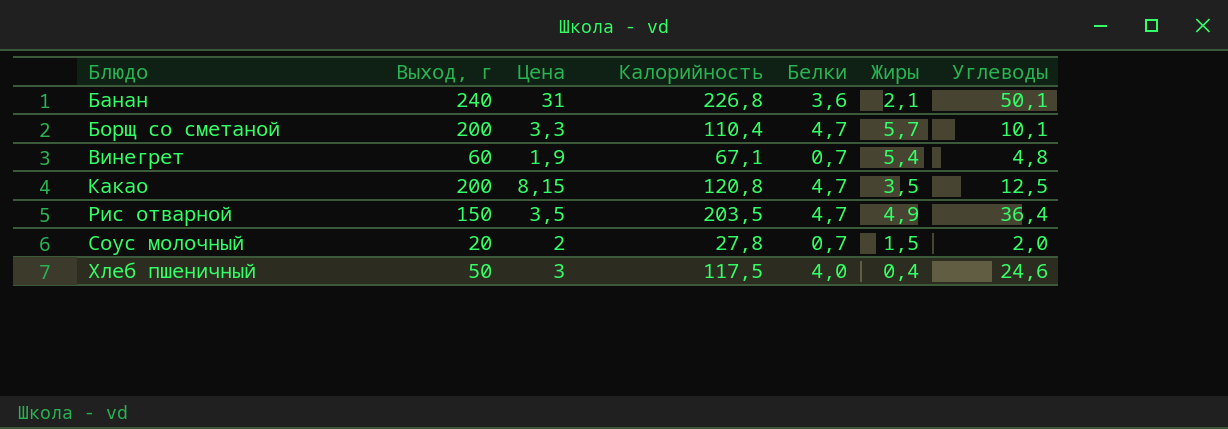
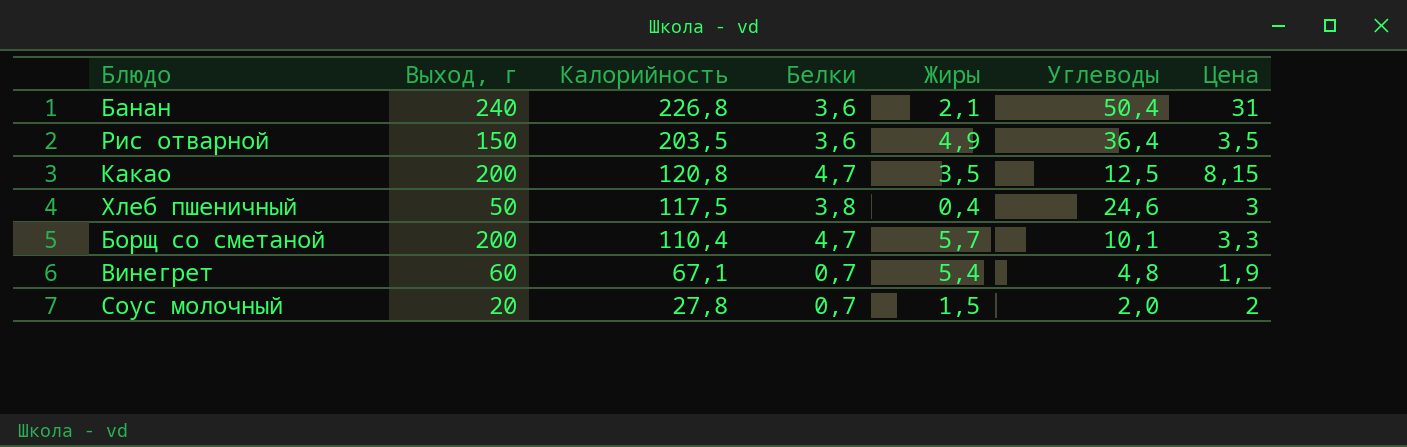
row order: Блюдо ascending -> Калорийность descending
column Цена | position: 3 -> 7
Банан | Углеводы: 50,1 -> 50,4
Рис отварной | Белки: 4,7 -> 3,6
Хлеб пшеничный | Белки: 4,0 -> 3,8

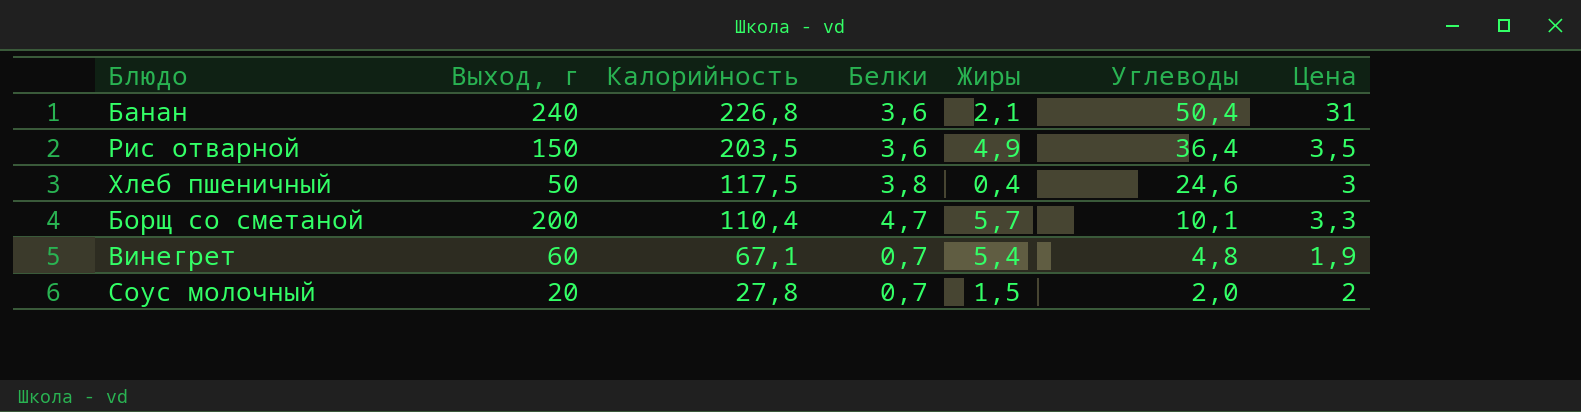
row Какао: 200 | 120,8 | 4,7 | 3,5 | 12,5 | 8,15 -> none

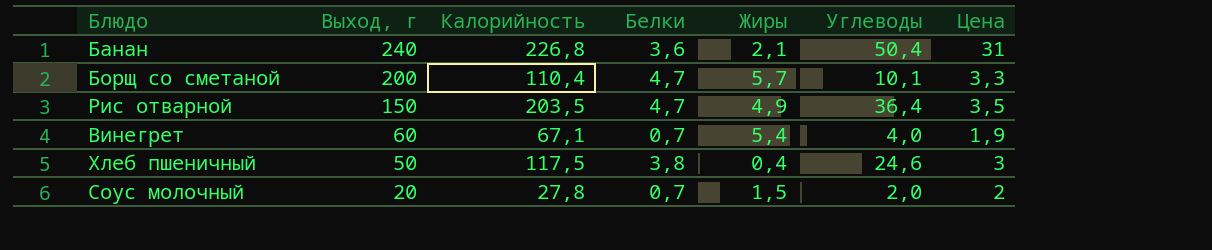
row order: Калорийность descending -> Выход, г descending
Рис отварной | Белки: 3,6 -> 4,7
Винегрет | Углеводы: 4,8 -> 4,0

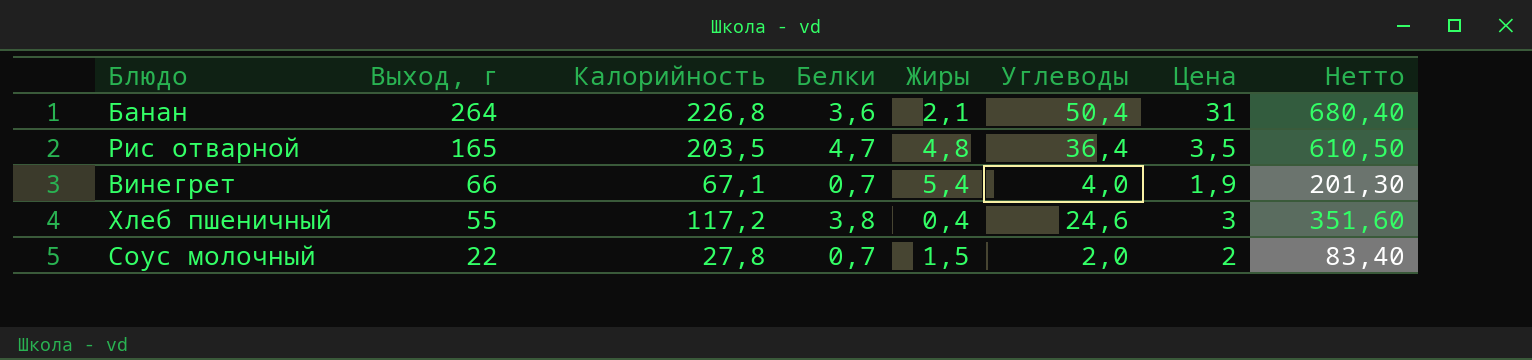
column Нетто | formula: none -> [Калорийность] * 3
row Борщ со сметаной: 200 | 110,4 | 4,7 | 5,7 | 10,1 | 3,3 -> none
Банан | Выход, г: 240 -> 264
Рис отварной | Выход, г: 150 -> 165
Рис отварной | Жиры: 4,9 -> 4,8
Винегрет | Выход, г: 60 -> 66
Хлеб пшеничный | Выход, г: 50 -> 55
Хлеб пшеничный | Калорийность: 117,5 -> 117,2
Соус молочный | Выход, г: 20 -> 22

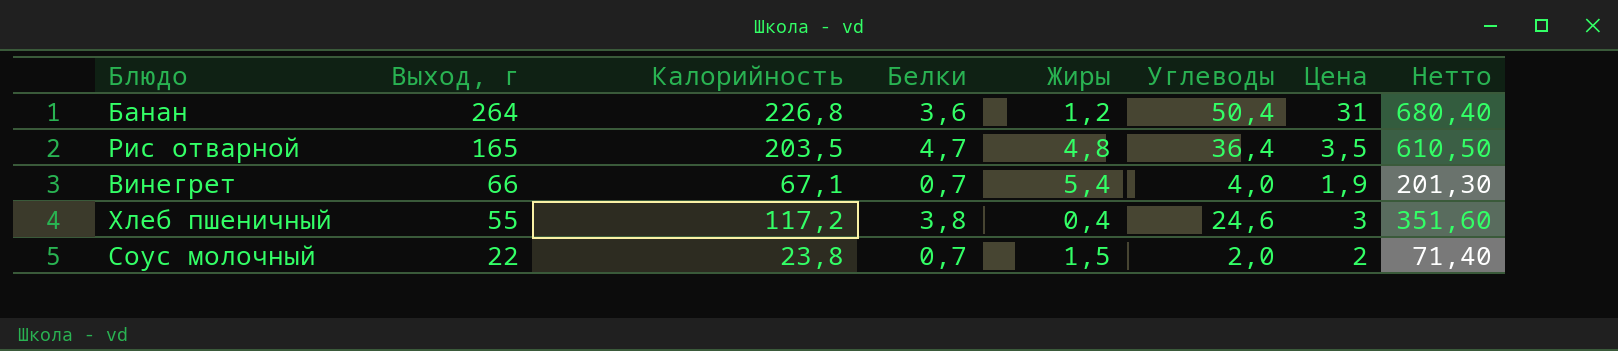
Банан | Жиры: 2,1 -> 1,2
Соус молочный | Калорийность: 27,8 -> 23,8
Соус молочный | Нетто: 83,40 -> 71,40

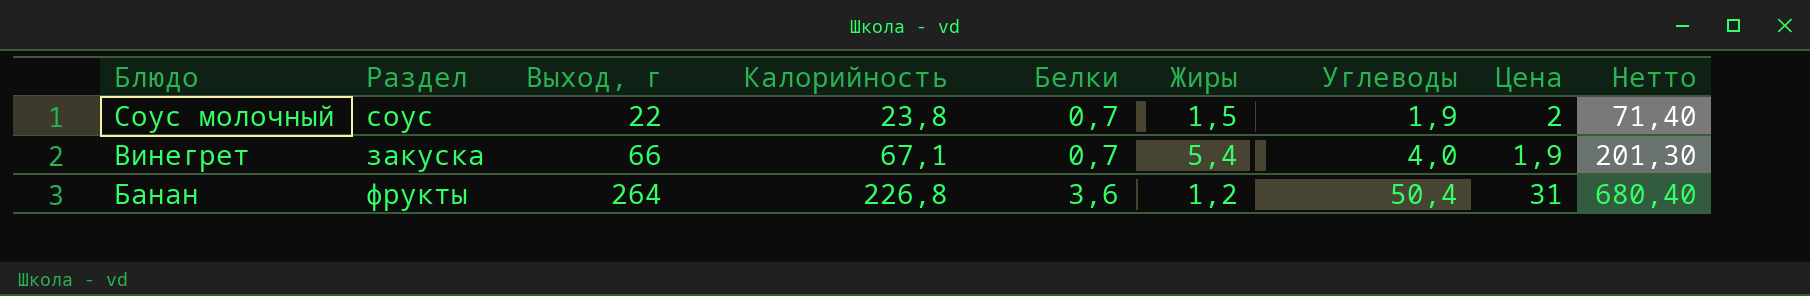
row order: Выход, г descending -> Блюдо descending
column Раздел | position: none -> 2
row Рис отварной: 165 | 203,5 | 4,7 | 4,8 | 36,4 | 3,5 | 610,50 -> none
row Хлеб пшеничный: 55 | 117,2 | 3,8 | 0,4 | 24,6 | 3 | 351,60 -> none
Соус молочный | Углеводы: 2,0 -> 1,9

